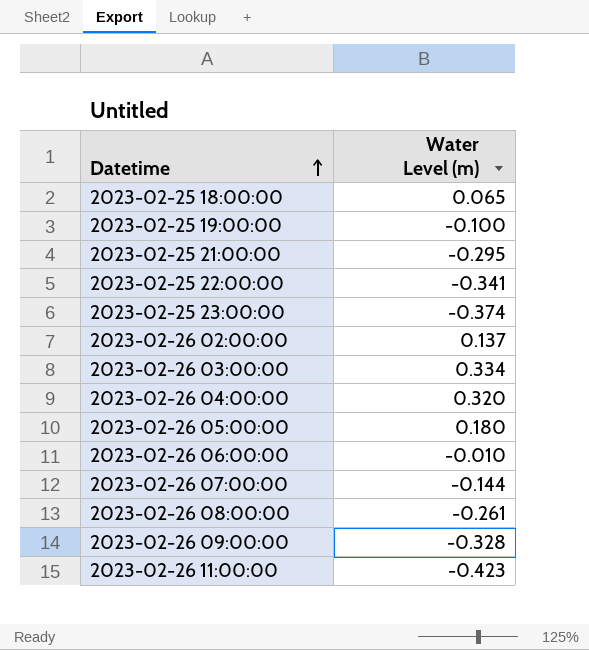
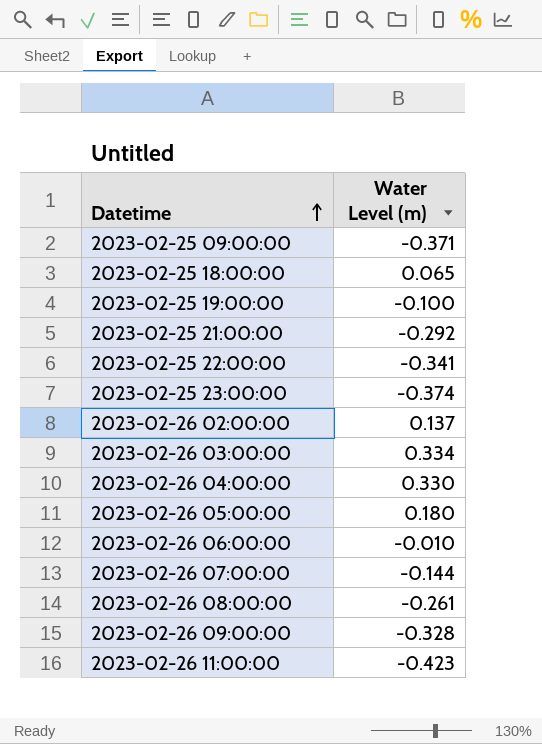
row 2023-02-25 09:00:00: none -> -0.371
2023-02-25 21:00:00 | Water Level (m): -0.295 -> -0.292
2023-02-26 04:00:00 | Water Level (m): 0.320 -> 0.330

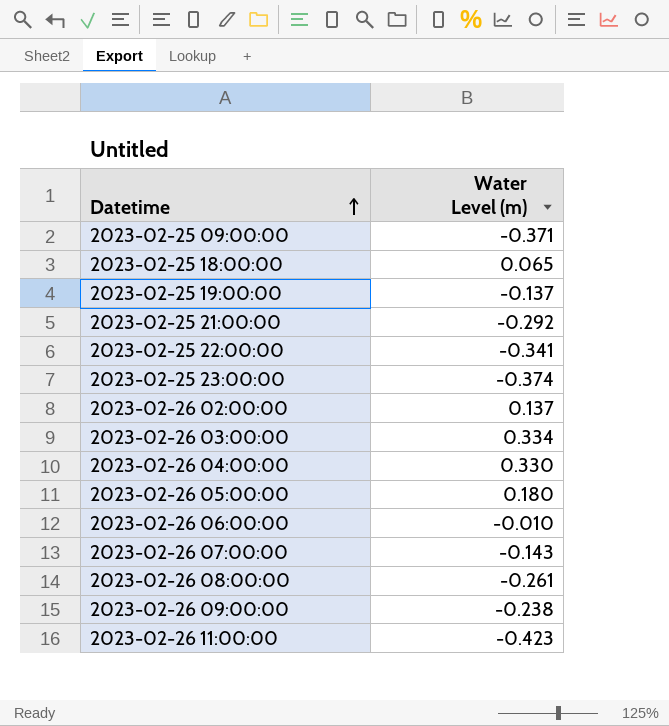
2023-02-25 19:00:00 | Water Level (m): -0.100 -> -0.137
2023-02-26 07:00:00 | Water Level (m): -0.144 -> -0.143
2023-02-26 09:00:00 | Water Level (m): -0.328 -> -0.238

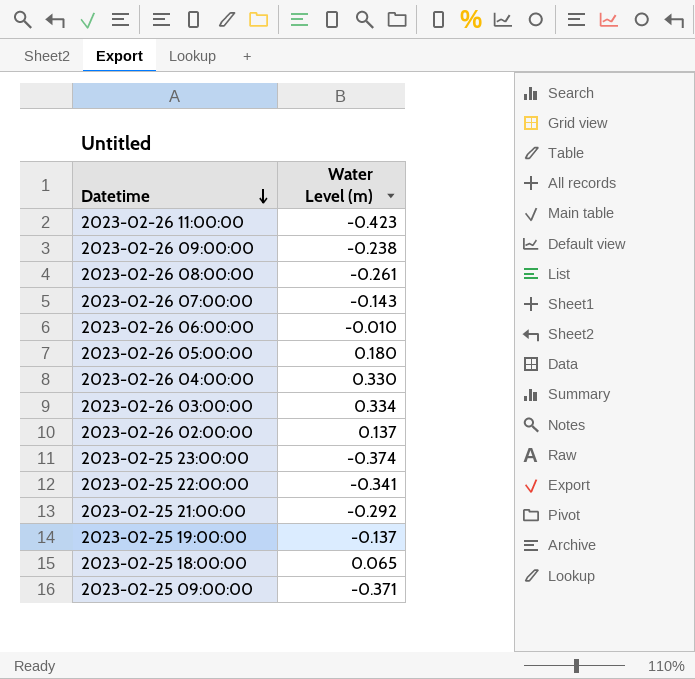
row order: Datetime ascending -> Datetime descending

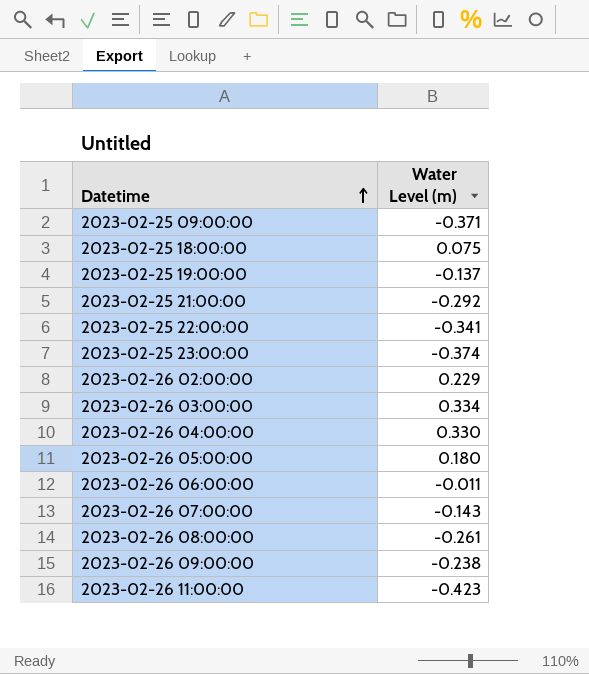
row order: Datetime descending -> Datetime ascending
2023-02-25 18:00:00 | Water Level (m): 0.065 -> 0.075
2023-02-26 02:00:00 | Water Level (m): 0.137 -> 0.229
2023-02-26 06:00:00 | Water Level (m): -0.010 -> -0.011

